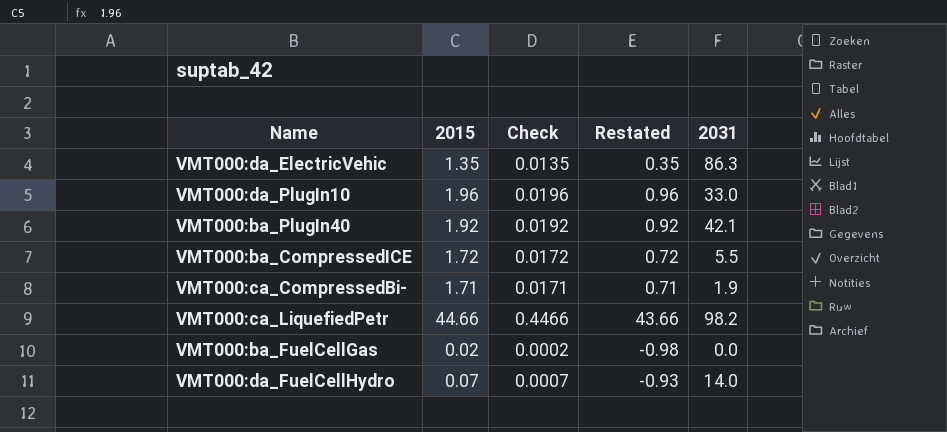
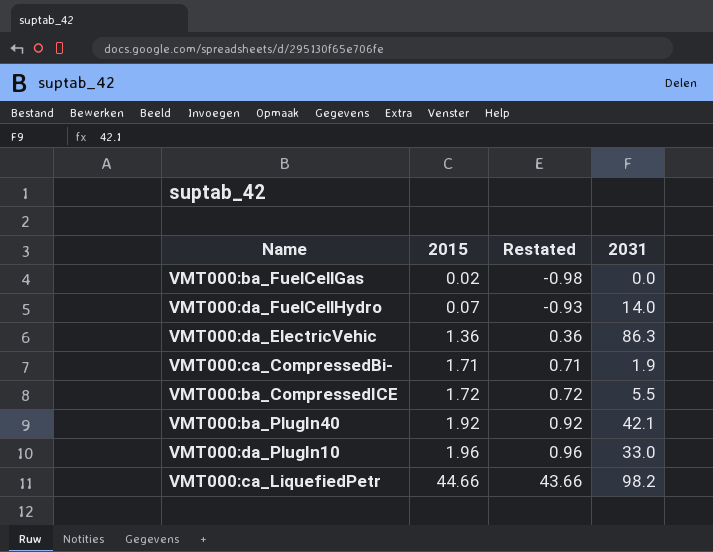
row order: none -> 2015 ascending
column Check | formula: [2015] * 0.01 -> none
VMT000:da_ElectricVehic | 2015: 1.35 -> 1.36
VMT000:da_ElectricVehic | Restated: 0.35 -> 0.36

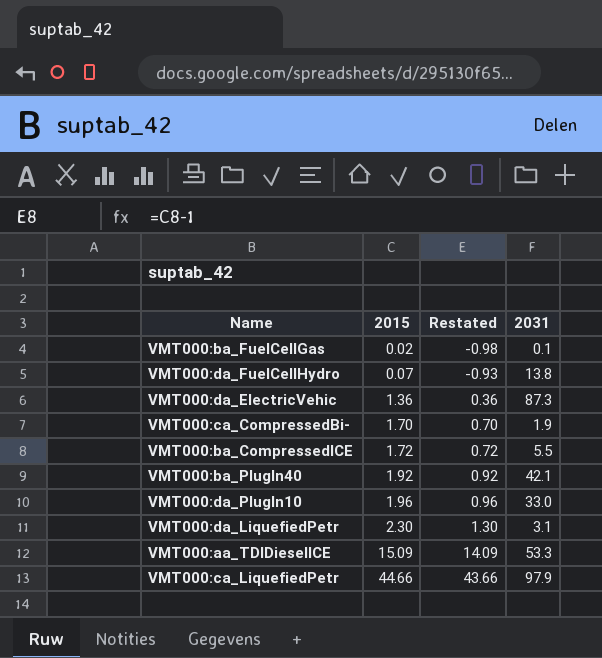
VMT000:ba_FuelCellGas | 2031: 0.0 -> 0.1
VMT000:da_FuelCellHydro | 2031: 14.0 -> 13.8
VMT000:da_ElectricVehic | 2031: 86.3 -> 87.3
VMT000:ca_CompressedBi- | 2015: 1.71 -> 1.70
VMT000:ca_CompressedBi- | Restated: 0.71 -> 0.70
row VMT000:da_LiquefiedPetr: none -> 2.30 | 1.30 | 3.1
row VMT000:aa_TDIDieselICE: none -> 15.09 | 14.09 | 53.3
VMT000:ca_LiquefiedPetr | 2031: 98.2 -> 97.9

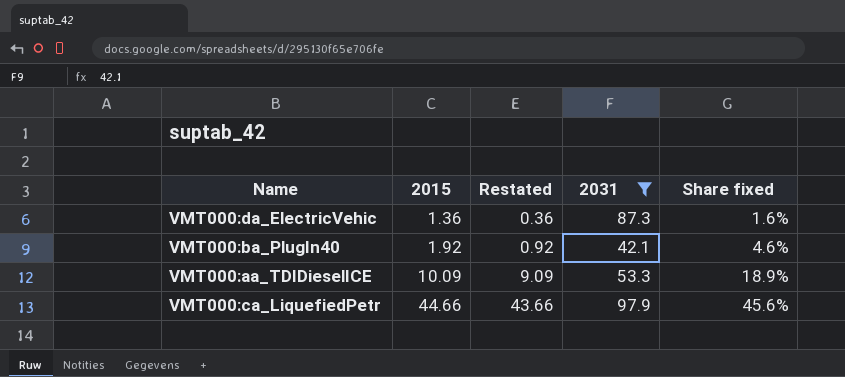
filter: none -> 2031 >= 42.1
column Share fixed | formula: none -> [2015] / [2031]
VMT000:aa_TDIDieselICE | 2015: 15.09 -> 10.09
VMT000:aa_TDIDieselICE | Restated: 14.09 -> 9.09

